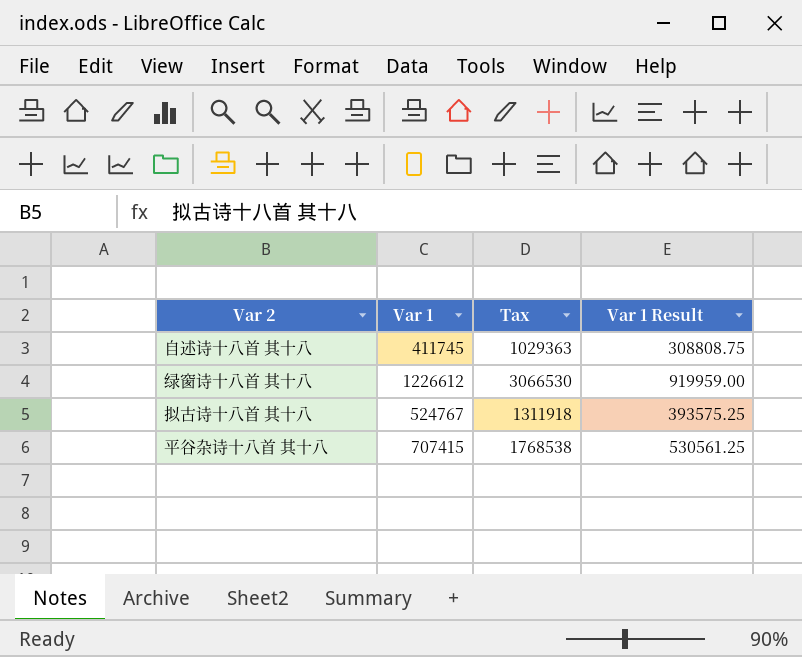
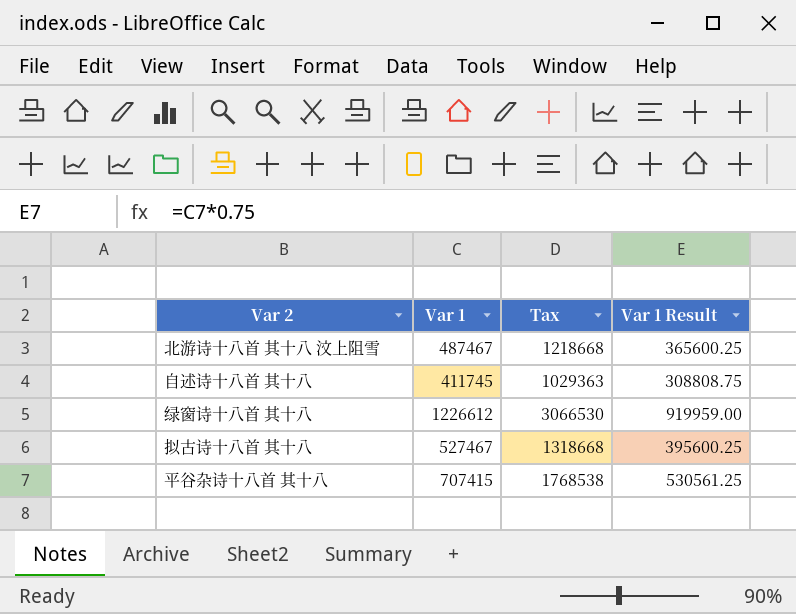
row 北游诗十八首 其十八 汶上阻雪: none -> 487467 | 1218668 | 365600.25
拟古诗十八首 其十八 | Var 1: 524767 -> 527467
拟古诗十八首 其十八 | Tax: 1311918 -> 1318668
拟古诗十八首 其十八 | Var 1 Result: 393575.25 -> 395600.25

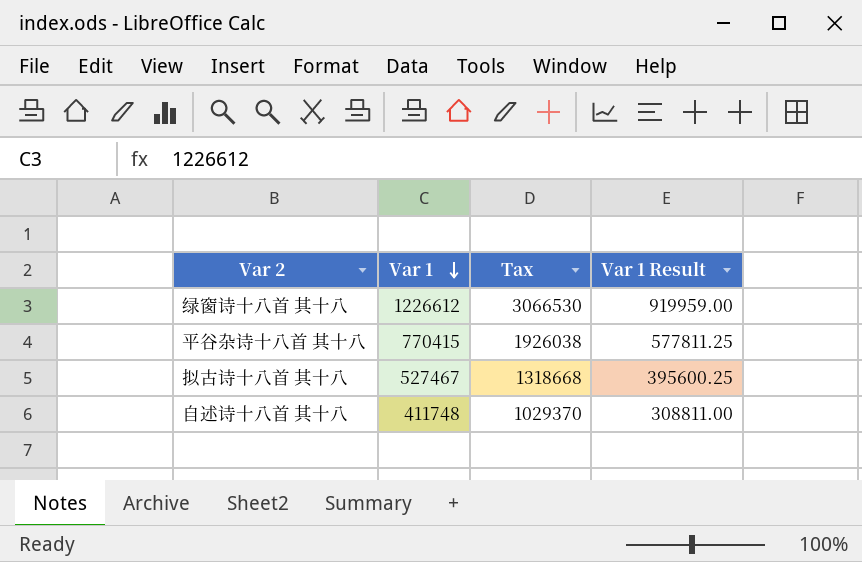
row order: none -> Var 1 descending
row 北游诗十八首 其十八 汶上阻雪: 487467 | 1218668 | 365600.25 -> none
平谷杂诗十八首 其十八 | Var 1: 707415 -> 770415
平谷杂诗十八首 其十八 | Tax: 1768538 -> 1926038
平谷杂诗十八首 其十八 | Var 1 Result: 530561.25 -> 577811.25
自述诗十八首 其十八 | Var 1: 411745 -> 411748
自述诗十八首 其十八 | Tax: 1029363 -> 1029370
自述诗十八首 其十八 | Var 1 Result: 308808.75 -> 308811.00

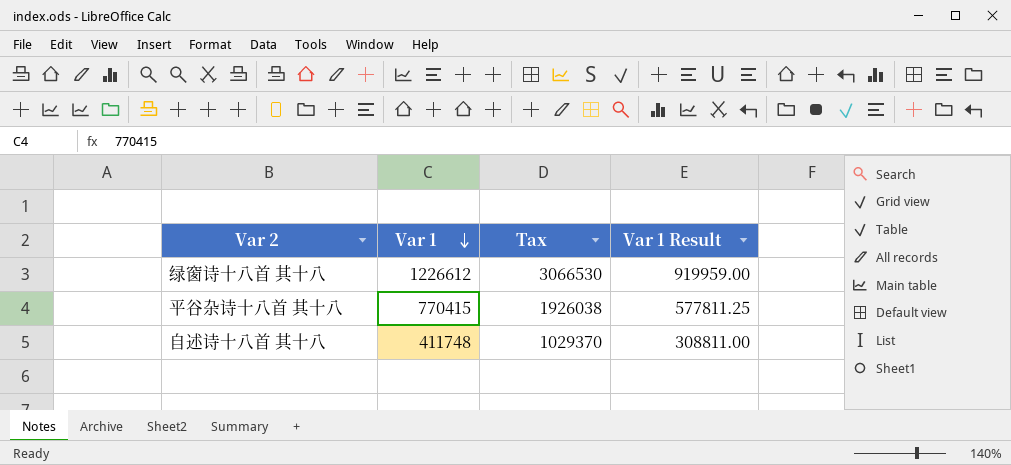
row 拟古诗十八首 其十八: 527467 | 1318668 | 395600.25 -> none

